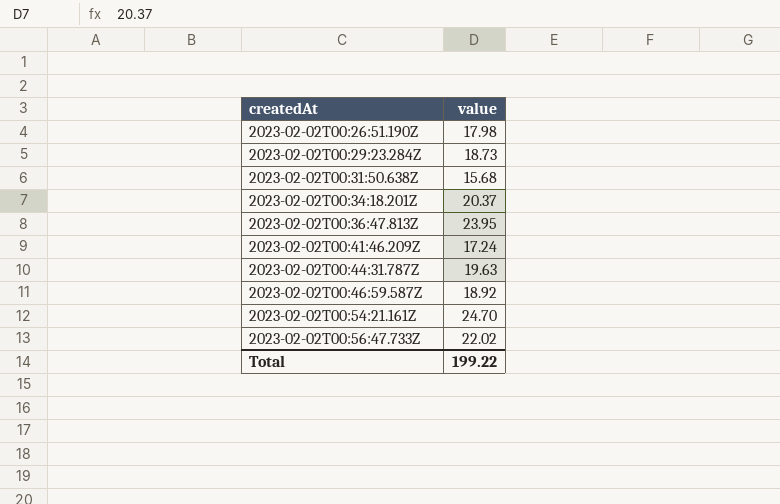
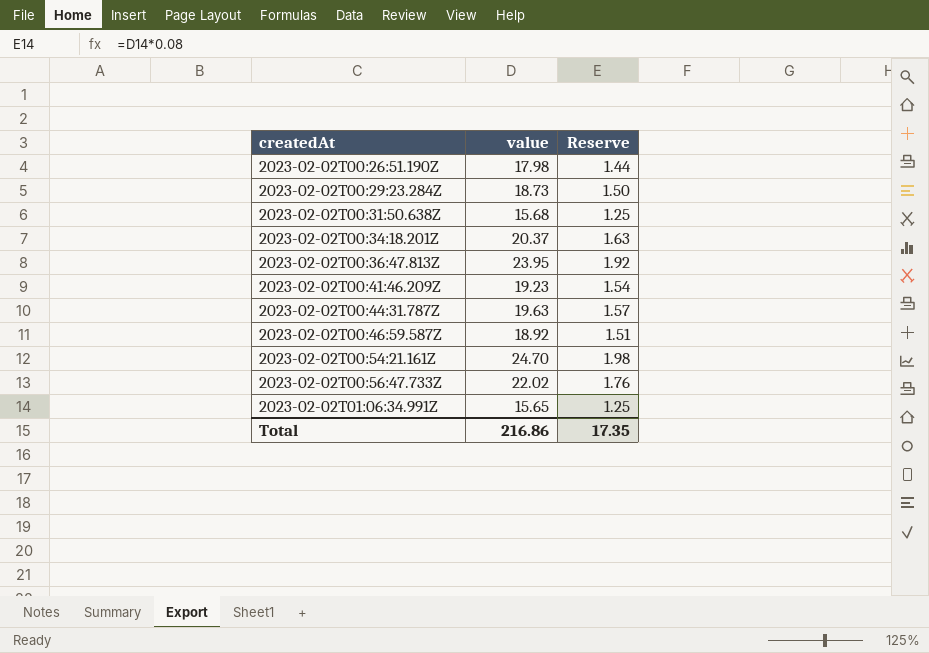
column Reserve | formula: none -> [value] * 0.08
2023-02-02T00:41:46.209Z | value: 17.24 -> 19.23
row 2023-02-02T01:06:34.991Z: none -> 15.65 | 1.25
Total | value: 199.22 -> 216.86

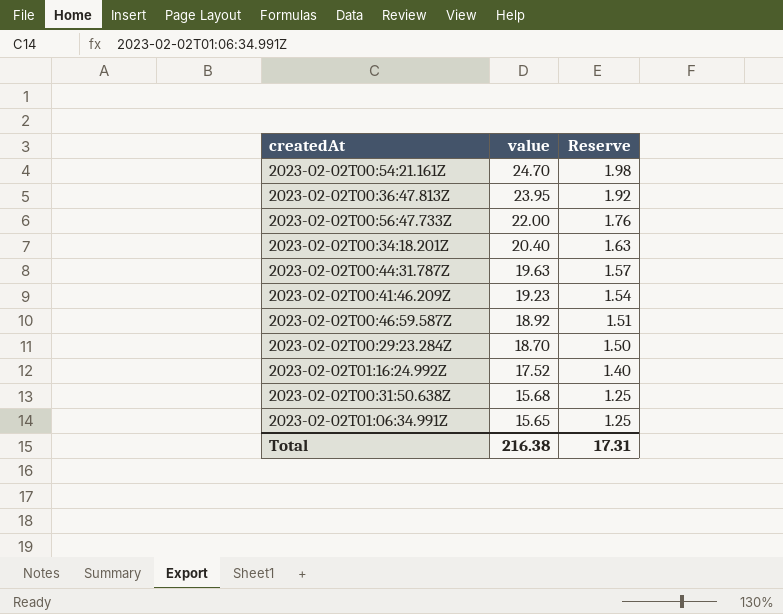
row order: createdAt ascending -> value descending
row 2023-02-02T00:26:51.190Z: 17.98 | 1.44 -> none
2023-02-02T00:56:47.733Z | value: 22.02 -> 22.00
2023-02-02T00:34:18.201Z | value: 20.37 -> 20.40
2023-02-02T00:29:23.284Z | value: 18.73 -> 18.70
row 2023-02-02T01:16:24.992Z: none -> 17.52 | 1.40
Total | value: 216.86 -> 216.38
Total | Reserve: 17.35 -> 17.31

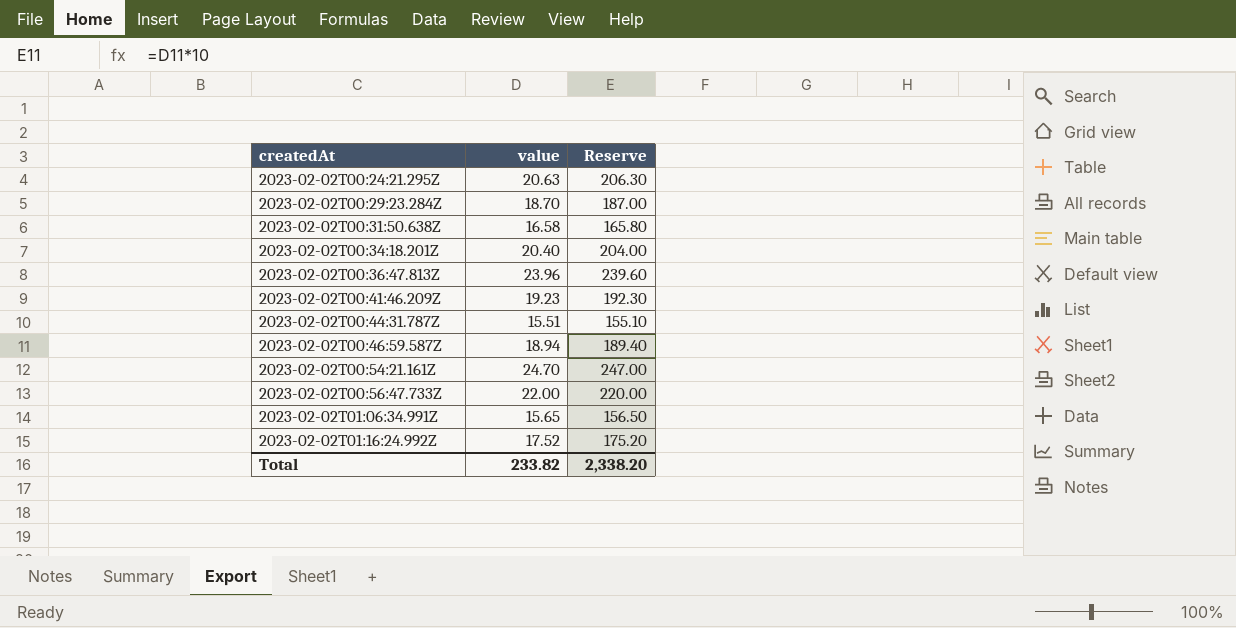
row order: value descending -> createdAt ascending
column Reserve | formula: [value] * 0.08 -> [value] * 10
row 2023-02-02T00:24:21.295Z: none -> 20.63 | 206.30
2023-02-02T00:31:50.638Z | value: 15.68 -> 16.58
2023-02-02T00:36:47.813Z | value: 23.95 -> 23.96
2023-02-02T00:44:31.787Z | value: 19.63 -> 15.51
2023-02-02T00:46:59.587Z | value: 18.92 -> 18.94
Total | value: 216.38 -> 233.82
Total | Reserve: 17.31 -> 2,338.20

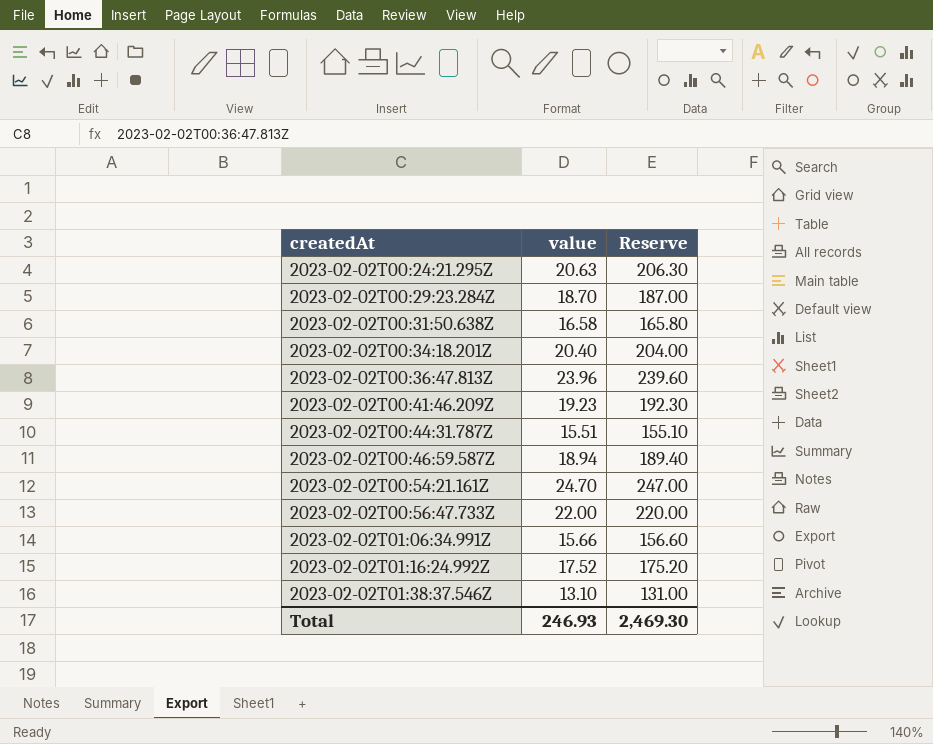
2023-02-02T01:06:34.991Z | value: 15.65 -> 15.66
2023-02-02T01:06:34.991Z | Reserve: 156.50 -> 156.60
row 2023-02-02T01:38:37.546Z: none -> 13.10 | 131.00
Total | value: 233.82 -> 246.93
Total | Reserve: 2,338.20 -> 2,469.30

